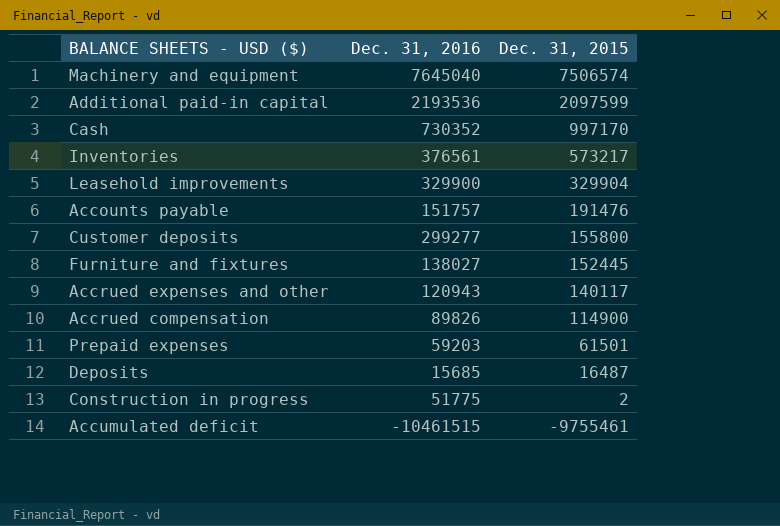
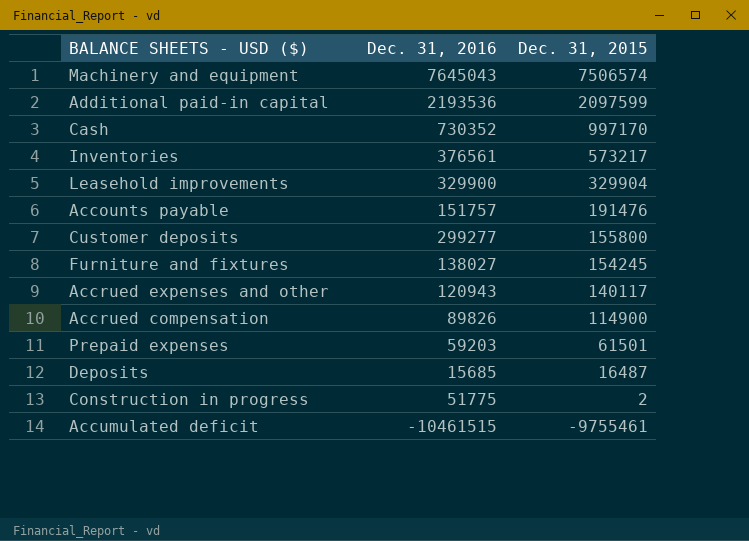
Machinery and equipment | Dec. 31, 2016: 7645040 -> 7645043
Furniture and fixtures | Dec. 31, 2015: 152445 -> 154245

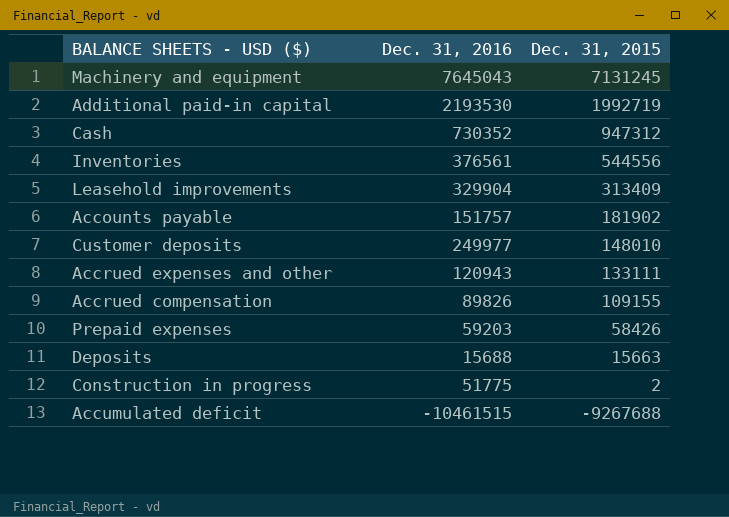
row Furniture and fixtures: 138027 | 154245 -> none
Machinery and equipment | Dec. 31, 2015: 7506574 -> 7131245
Additional paid-in capital | Dec. 31, 2016: 2193536 -> 2193530
Additional paid-in capital | Dec. 31, 2015: 2097599 -> 1992719
Cash | Dec. 31, 2015: 997170 -> 947312
Inventories | Dec. 31, 2015: 573217 -> 544556
Leasehold improvements | Dec. 31, 2016: 329900 -> 329904
Leasehold improvements | Dec. 31, 2015: 329904 -> 313409
Accounts payable | Dec. 31, 2015: 191476 -> 181902
Customer deposits | Dec. 31, 2016: 299277 -> 249977
Customer deposits | Dec. 31, 2015: 155800 -> 148010
Accrued expenses and other | Dec. 31, 2015: 140117 -> 133111
Accrued compensation | Dec. 31, 2015: 114900 -> 109155
Prepaid expenses | Dec. 31, 2015: 61501 -> 58426
Deposits | Dec. 31, 2016: 15685 -> 15688
Deposits | Dec. 31, 2015: 16487 -> 15663
Accumulated deficit | Dec. 31, 2015: -9755461 -> -9267688

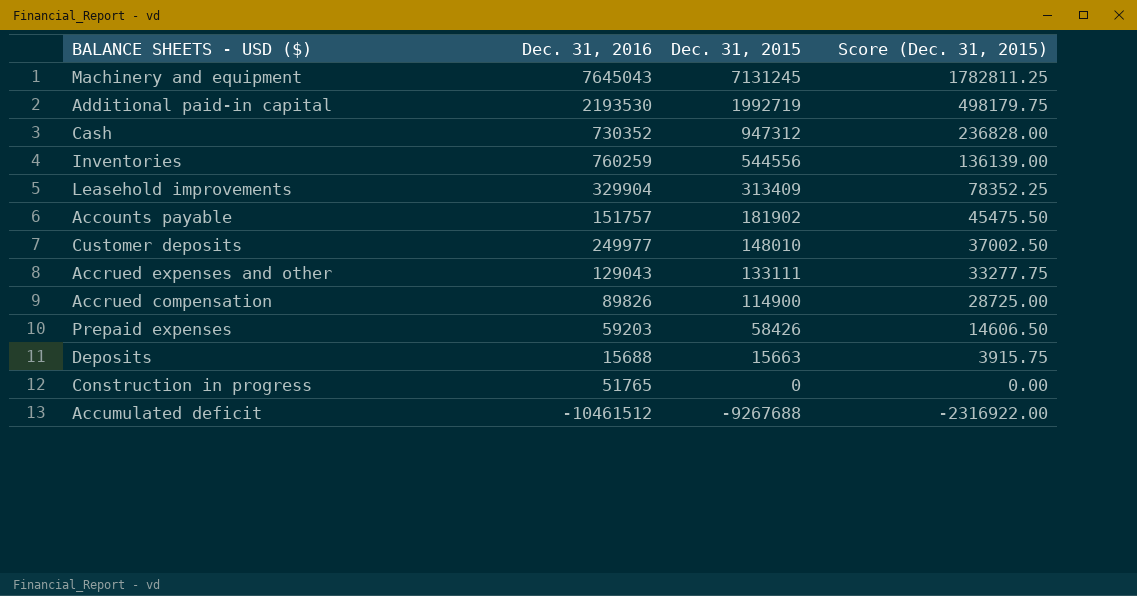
column Score (Dec. 31, 2015) | formula: none -> [Dec. 31, 2015] * 0.25
Inventories | Dec. 31, 2016: 376561 -> 760259
Accrued expenses and other | Dec. 31, 2016: 120943 -> 129043
Accrued compensation | Dec. 31, 2015: 109155 -> 114900
Construction in progress | Dec. 31, 2016: 51775 -> 51765
Construction in progress | Dec. 31, 2015: 2 -> 0
Accumulated deficit | Dec. 31, 2016: -10461515 -> -10461512

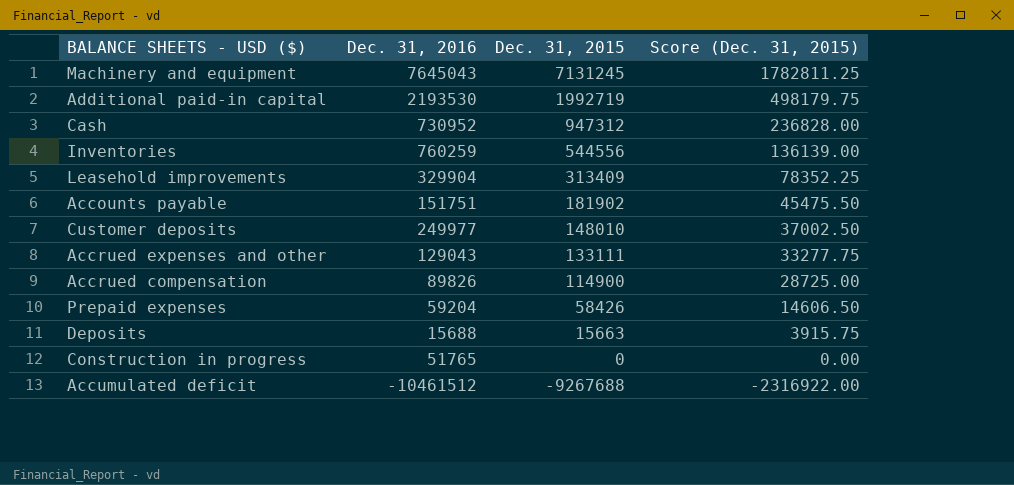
Cash | Dec. 31, 2016: 730352 -> 730952
Accounts payable | Dec. 31, 2016: 151757 -> 151751
Prepaid expenses | Dec. 31, 2016: 59203 -> 59204

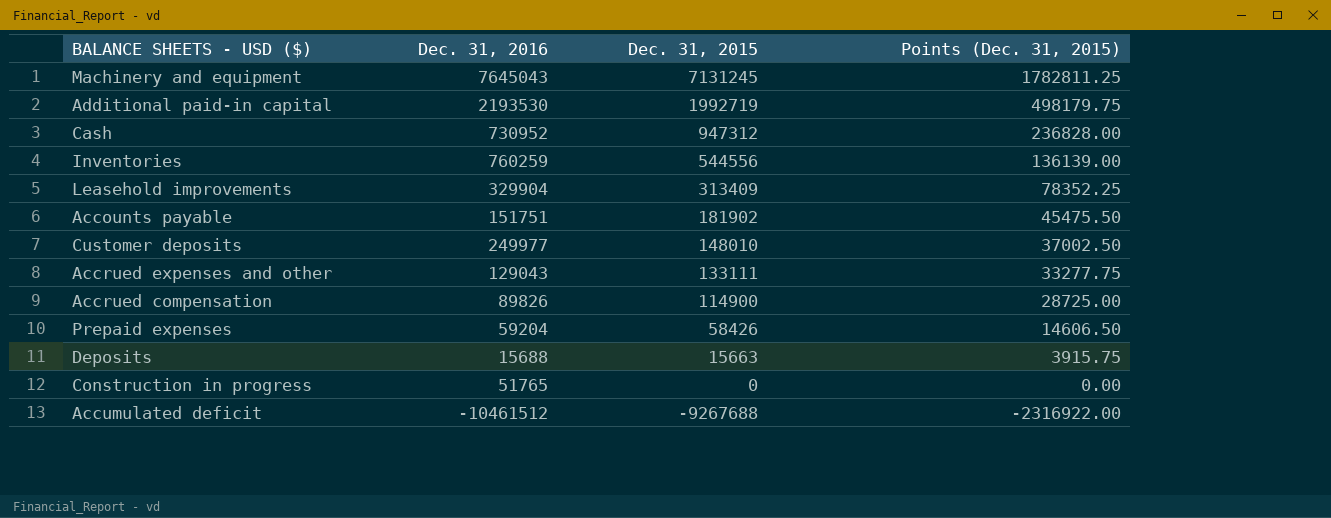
column name: Score (Dec. 31, 2015) -> Points (Dec. 31, 2015)

